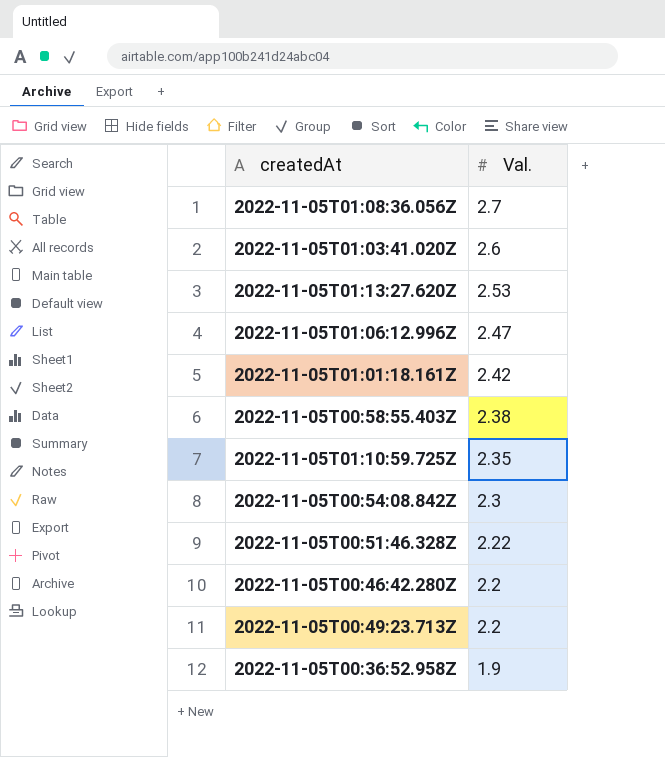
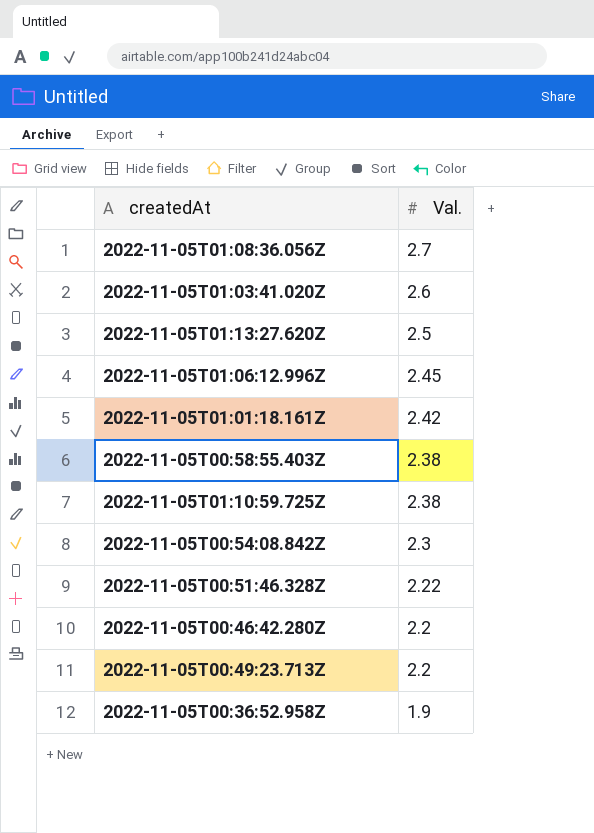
2022-11-05T01:13:27.620Z | Val.: 2.53 -> 2.5
2022-11-05T01:06:12.996Z | Val.: 2.47 -> 2.45
2022-11-05T01:10:59.725Z | Val.: 2.35 -> 2.38

